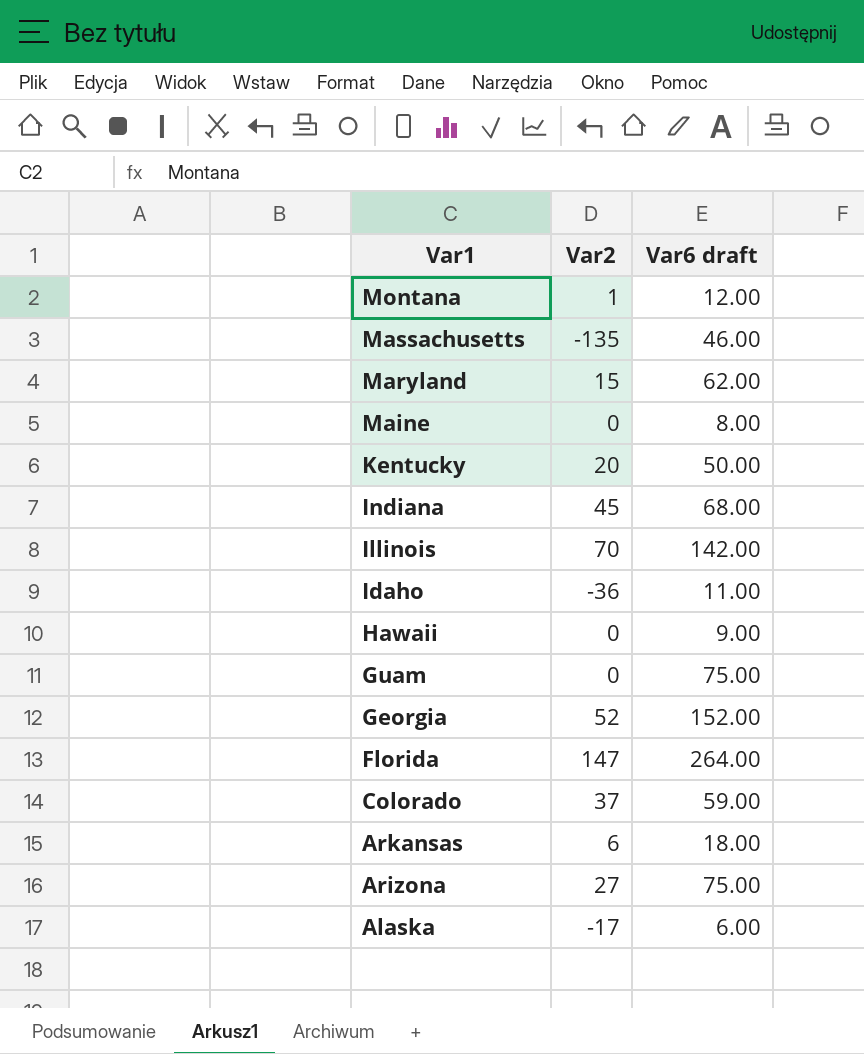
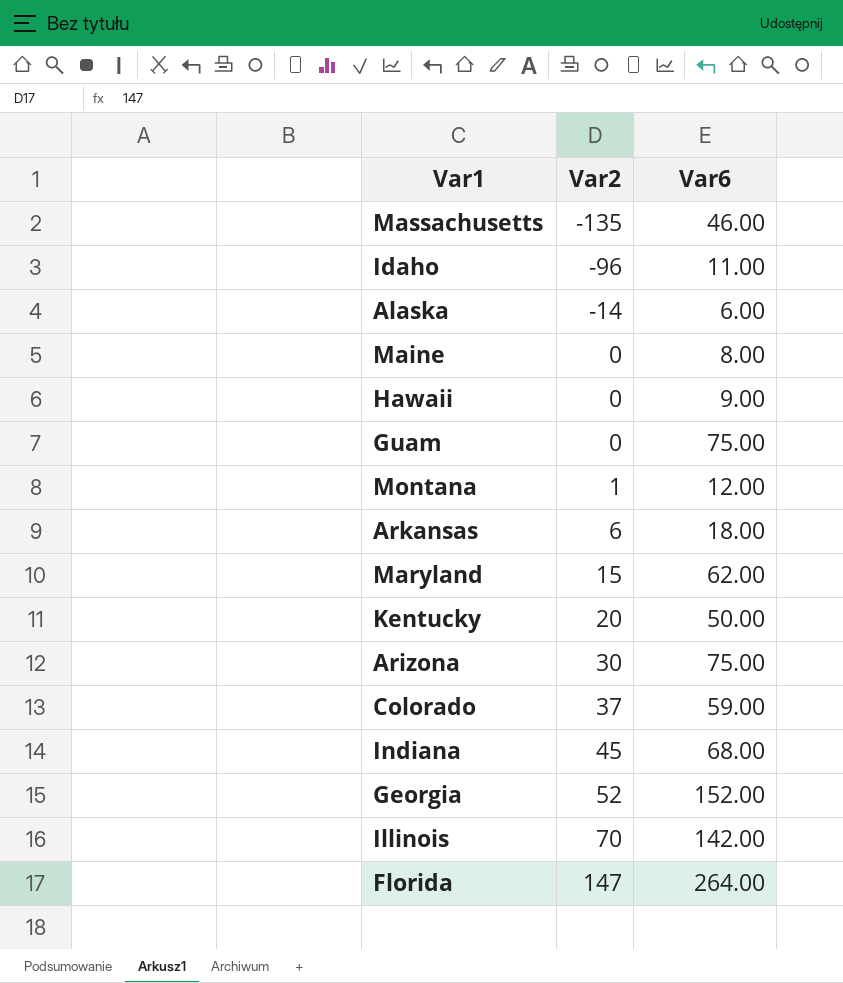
row order: Var1 descending -> Var2 ascending
column name: Var6 draft -> Var6
Idaho | Var2: -36 -> -96
Alaska | Var2: -17 -> -14
Arizona | Var2: 27 -> 30

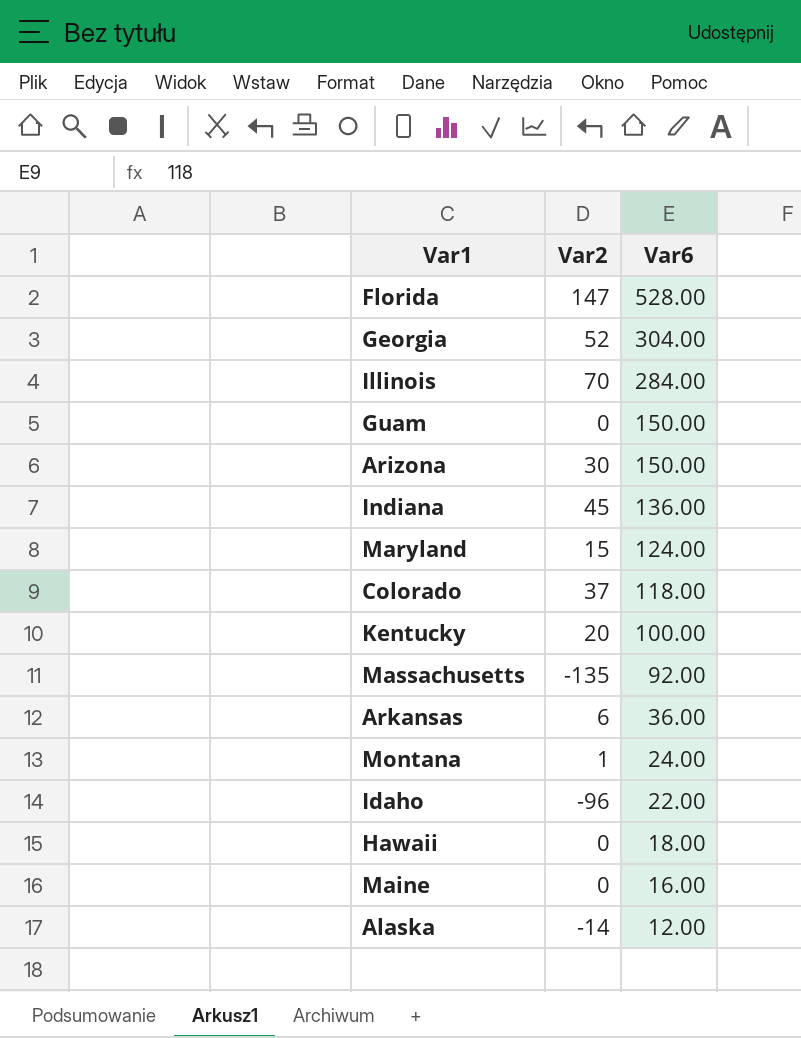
row order: Var2 ascending -> Var6 descending
Florida | Var6: 264.00 -> 528.00
Georgia | Var6: 152.00 -> 304.00
Illinois | Var6: 142.00 -> 284.00
Guam | Var6: 75.00 -> 150.00
Arizona | Var6: 75.00 -> 150.00
Indiana | Var6: 68.00 -> 136.00
Maryland | Var6: 62.00 -> 124.00
Colorado | Var6: 59.00 -> 118.00
Kentucky | Var6: 50.00 -> 100.00
Massachusetts | Var6: 46.00 -> 92.00
Arkansas | Var6: 18.00 -> 36.00
Montana | Var6: 12.00 -> 24.00
Idaho | Var6: 11.00 -> 22.00
Hawaii | Var6: 9.00 -> 18.00
Maine | Var6: 8.00 -> 16.00
Alaska | Var6: 6.00 -> 12.00

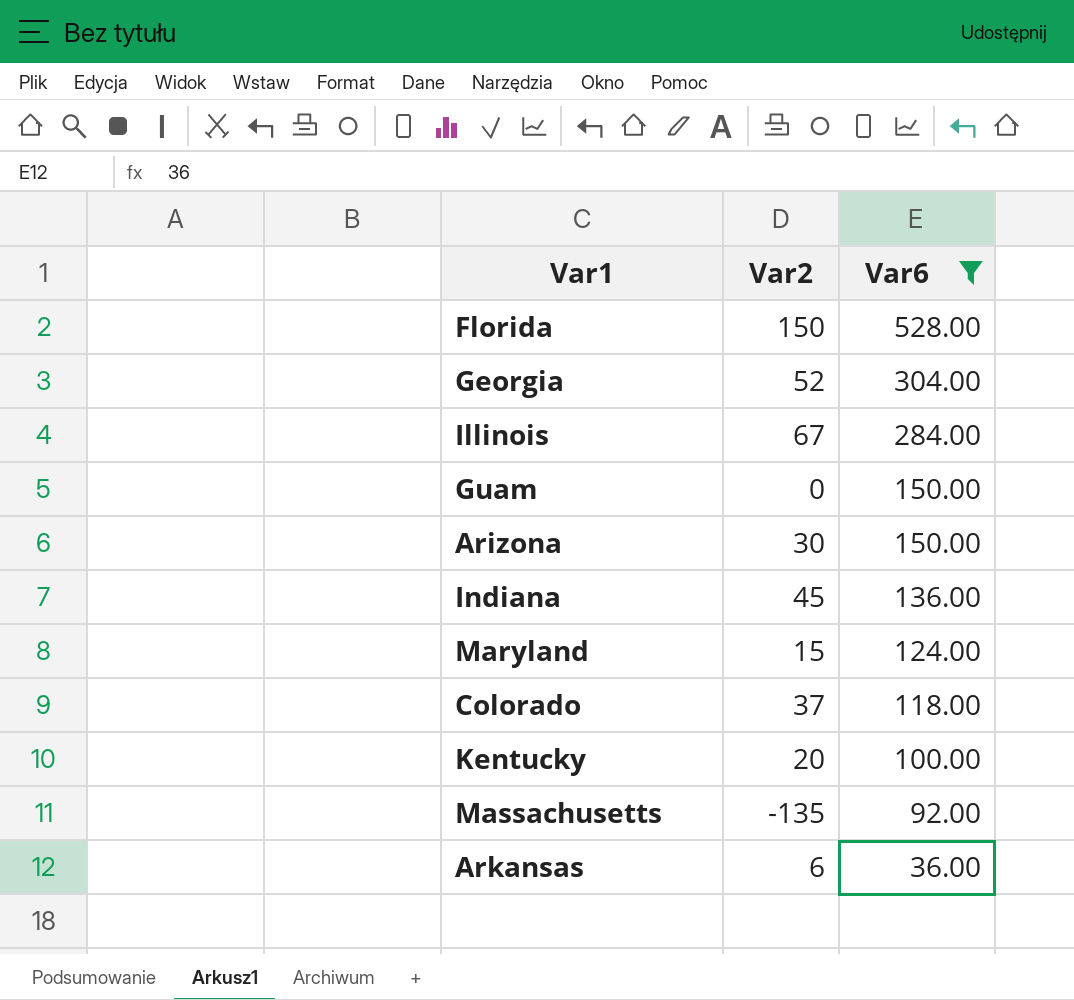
filter: none -> Var6 >= 36.00
Florida | Var2: 147 -> 150
Illinois | Var2: 70 -> 67

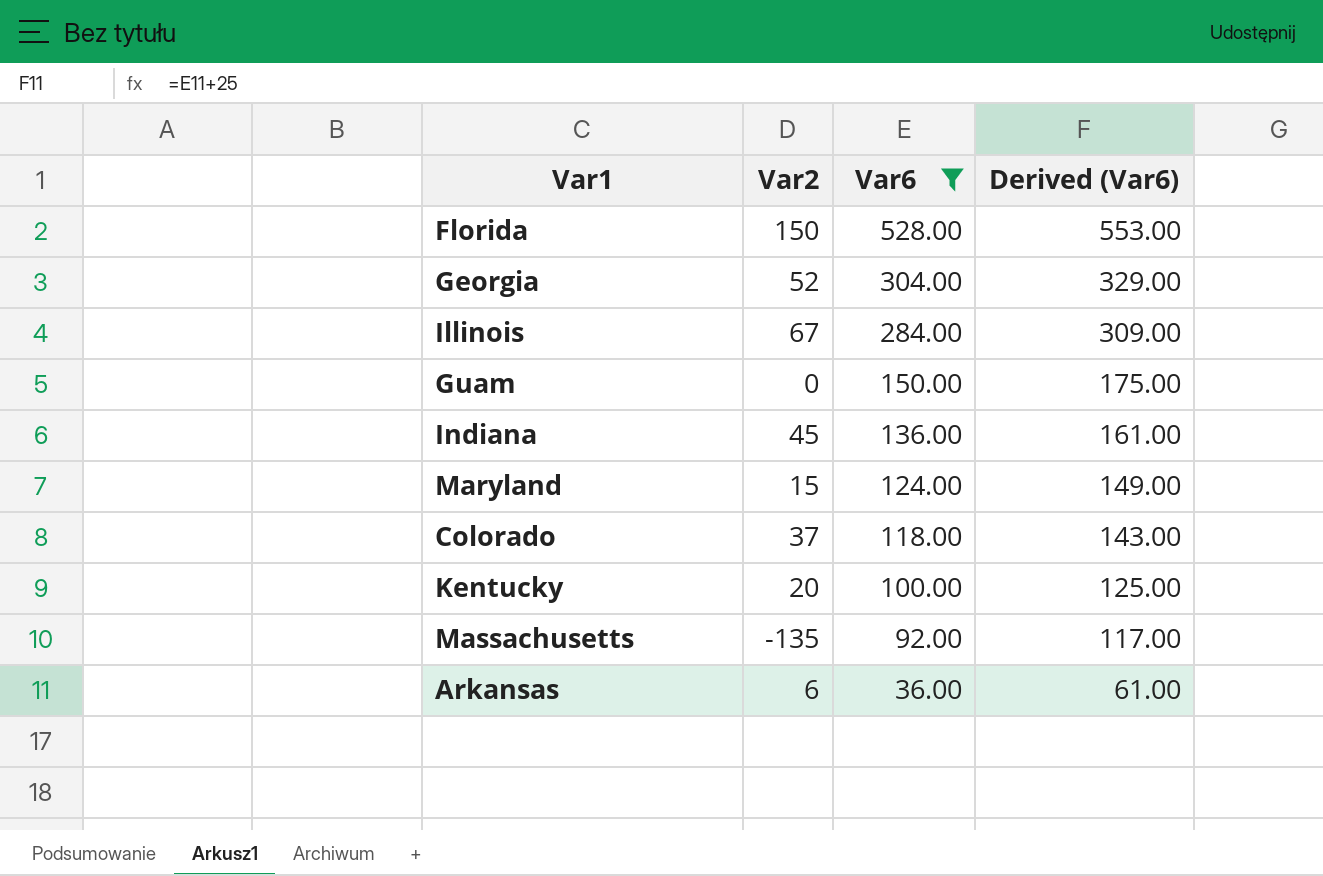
column Derived (Var6) | formula: none -> [Var6] + 25
row Arizona: 30 | 150.00 -> none

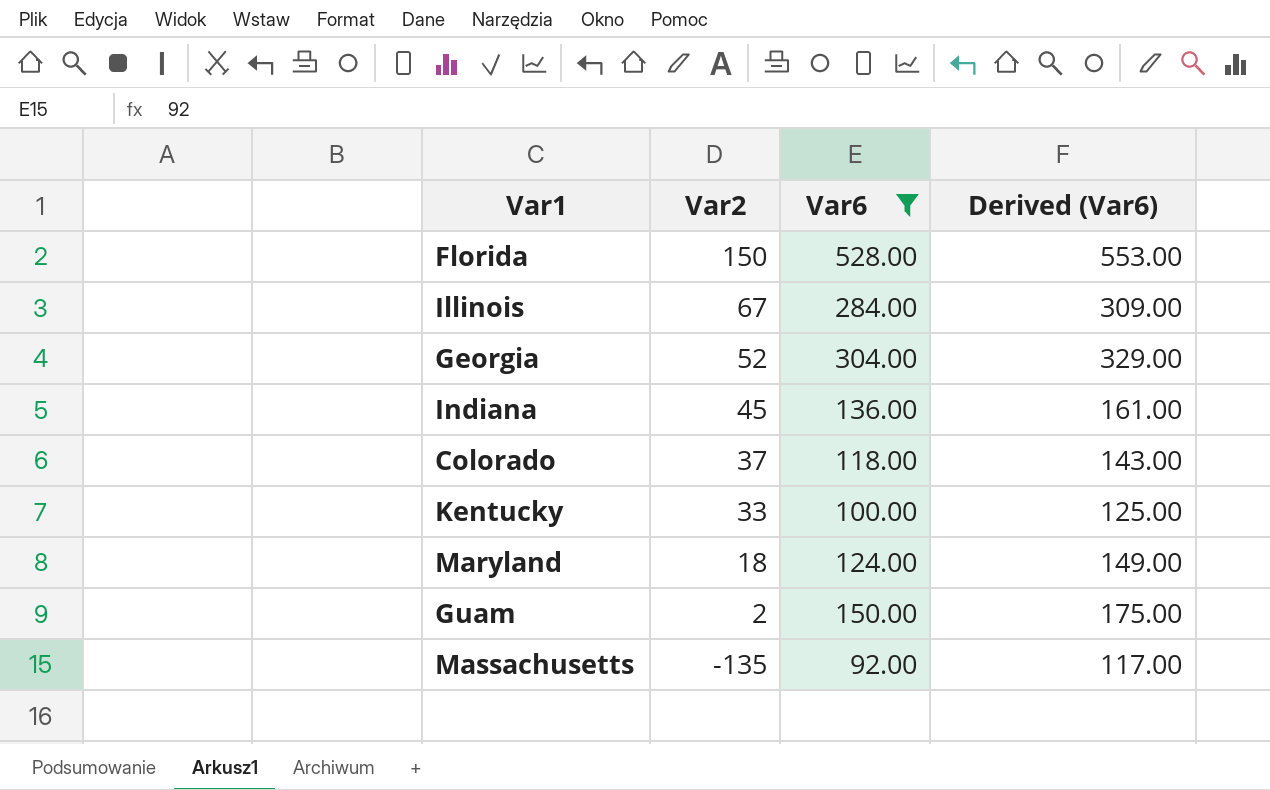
row order: Var6 descending -> Var2 descending
row Arkansas: 6 | 36.00 | 61.00 -> none
Kentucky | Var2: 20 -> 33
Maryland | Var2: 15 -> 18
Guam | Var2: 0 -> 2

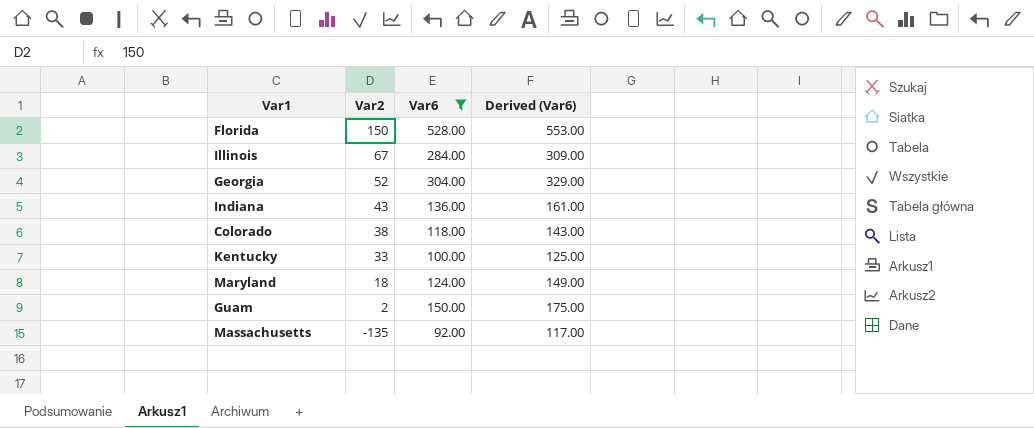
Indiana | Var2: 45 -> 43
Colorado | Var2: 37 -> 38

